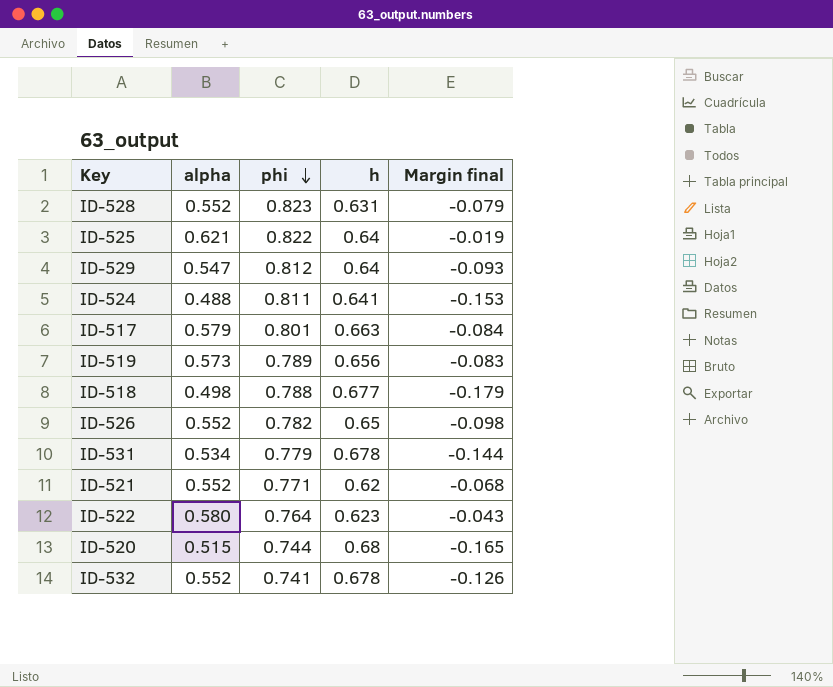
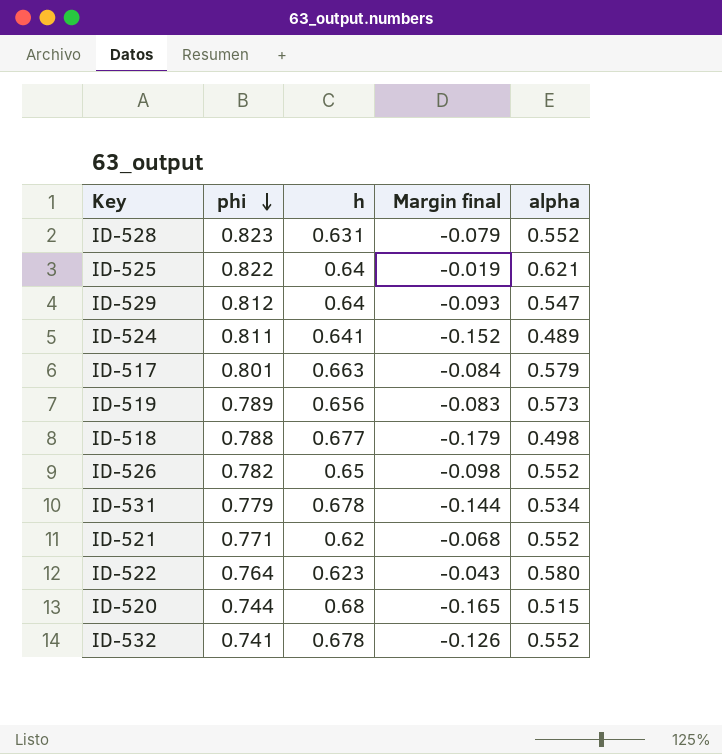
column alpha | position: 2 -> 5
ID-524 | Margin final: -0.153 -> -0.152
ID-524 | alpha: 0.488 -> 0.489

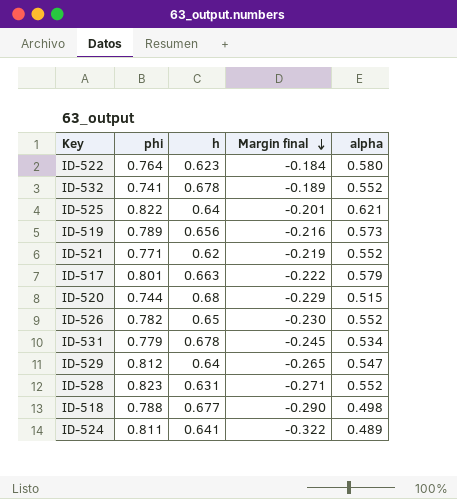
row order: phi descending -> Margin final descending
column Margin final | formula: [alpha] - [h] -> [alpha] - [phi]

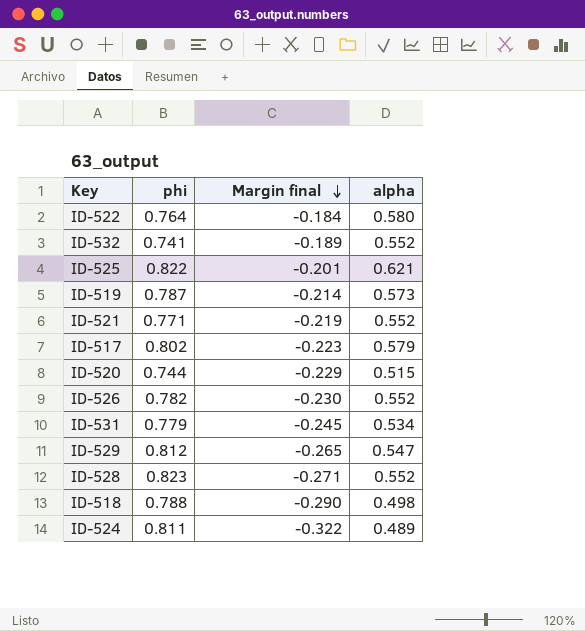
column h | position: 3 -> none
ID-519 | phi: 0.789 -> 0.787
ID-519 | Margin final: -0.216 -> -0.214
ID-517 | phi: 0.801 -> 0.802
ID-517 | Margin final: -0.222 -> -0.223

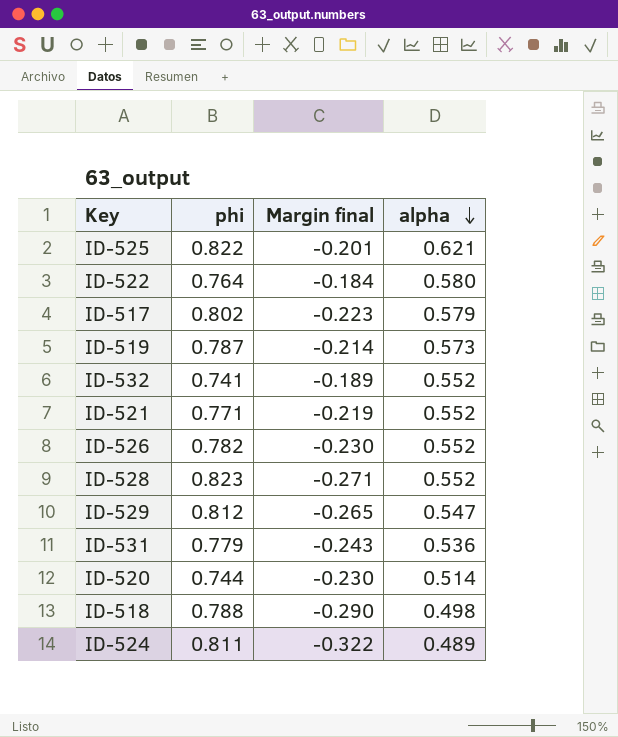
row order: Margin final descending -> alpha descending
ID-531 | Margin final: -0.245 -> -0.243
ID-531 | alpha: 0.534 -> 0.536
ID-520 | Margin final: -0.229 -> -0.230
ID-520 | alpha: 0.515 -> 0.514

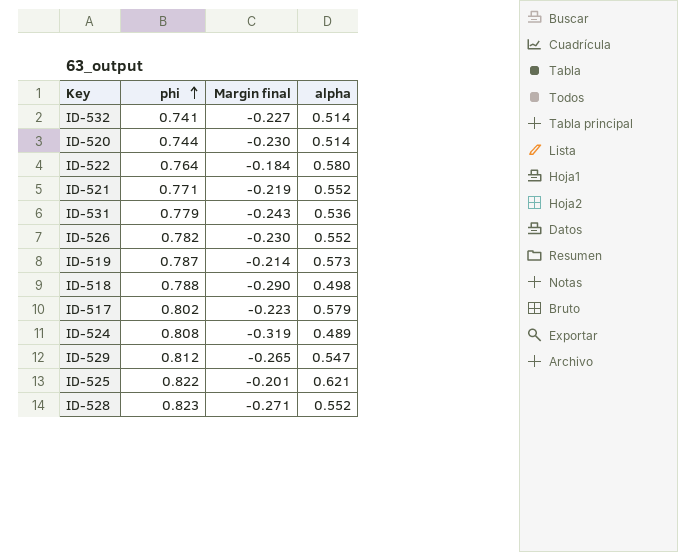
row order: alpha descending -> phi ascending
ID-532 | Margin final: -0.189 -> -0.227
ID-532 | alpha: 0.552 -> 0.514
ID-524 | phi: 0.811 -> 0.808
ID-524 | Margin final: -0.322 -> -0.319

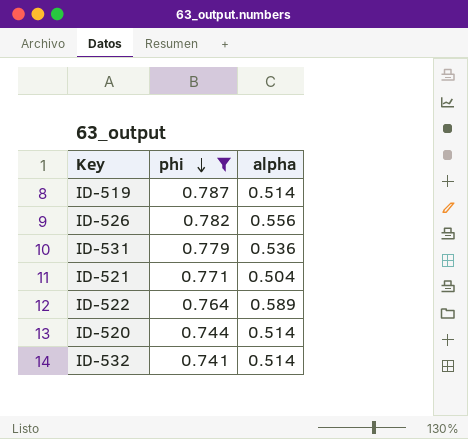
filter: none -> phi <= 0.787
row order: phi ascending -> phi descending
column Margin final | formula: [alpha] - [phi] -> none
ID-519 | alpha: 0.573 -> 0.514
ID-526 | alpha: 0.552 -> 0.556
ID-521 | alpha: 0.552 -> 0.504
ID-522 | alpha: 0.580 -> 0.589

